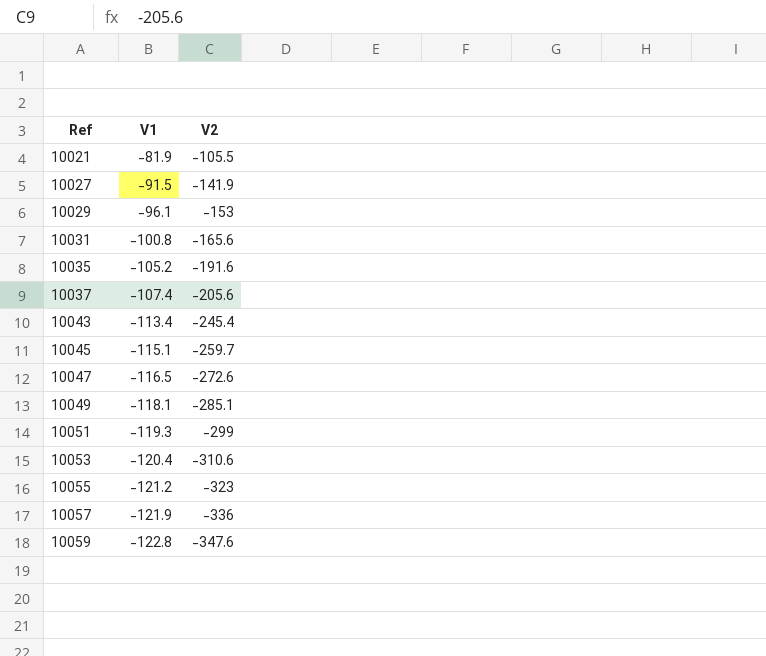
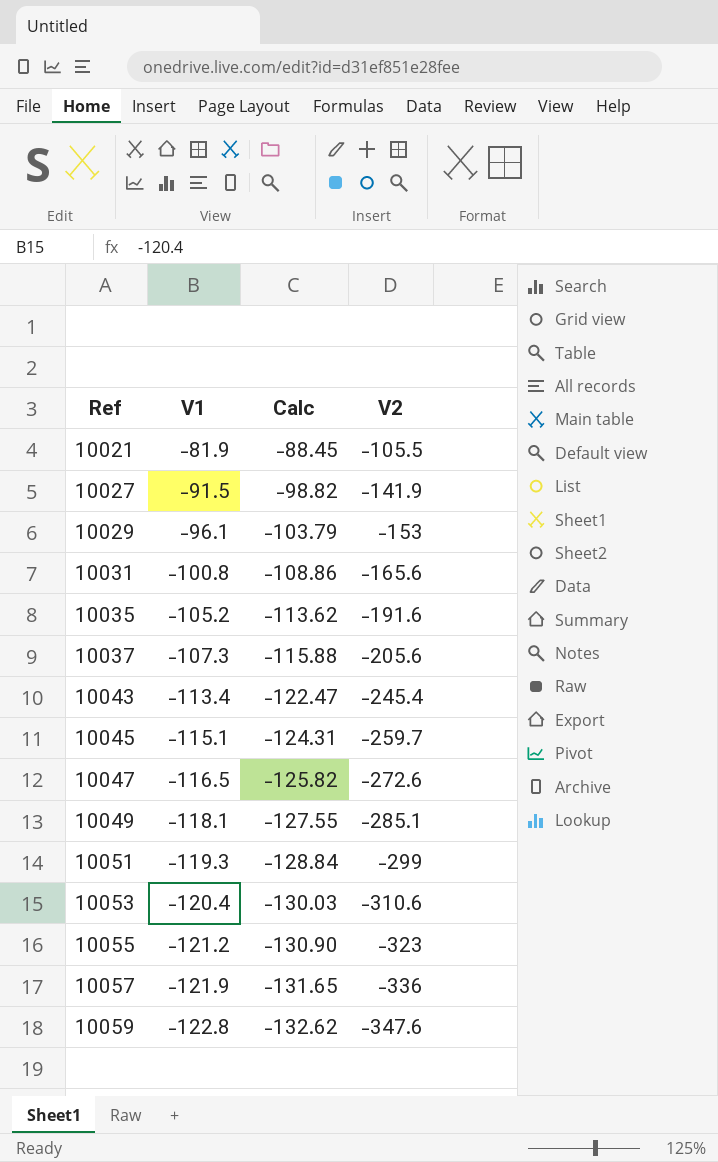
column Calc | formula: none -> [V1] * 1.08
10037 | V1: -107.4 -> -107.3

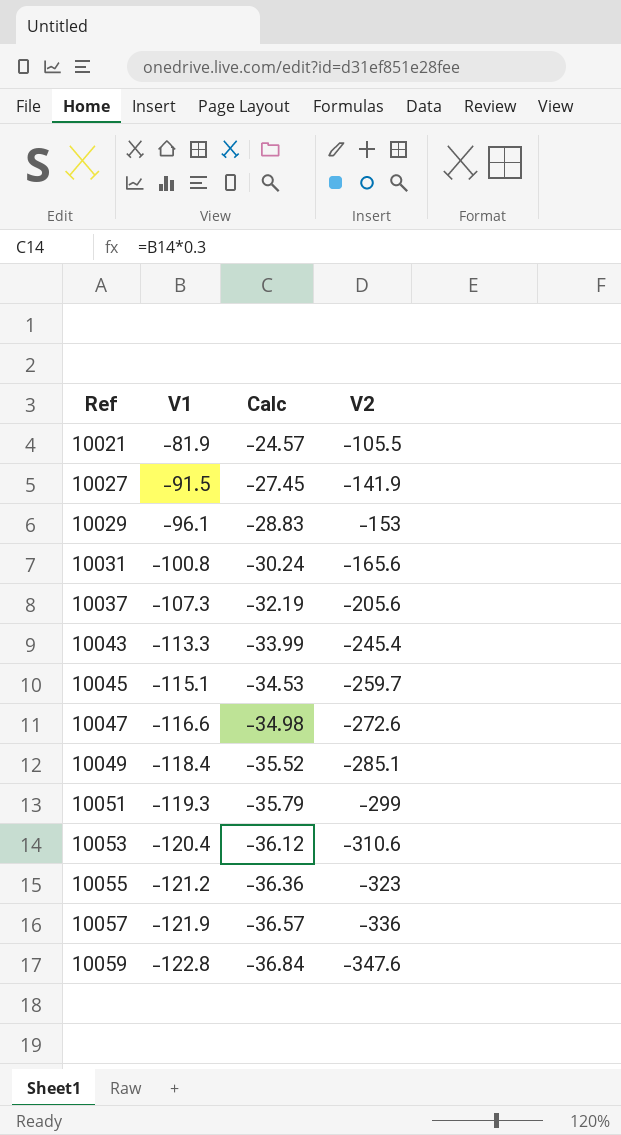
column Calc | formula: [V1] * 1.08 -> [V1] * 0.3
row 10035: -105.2 | -113.62 | -191.6 -> none
10043 | V1: -113.4 -> -113.3
10047 | V1: -116.5 -> -116.6
10049 | V1: -118.1 -> -118.4

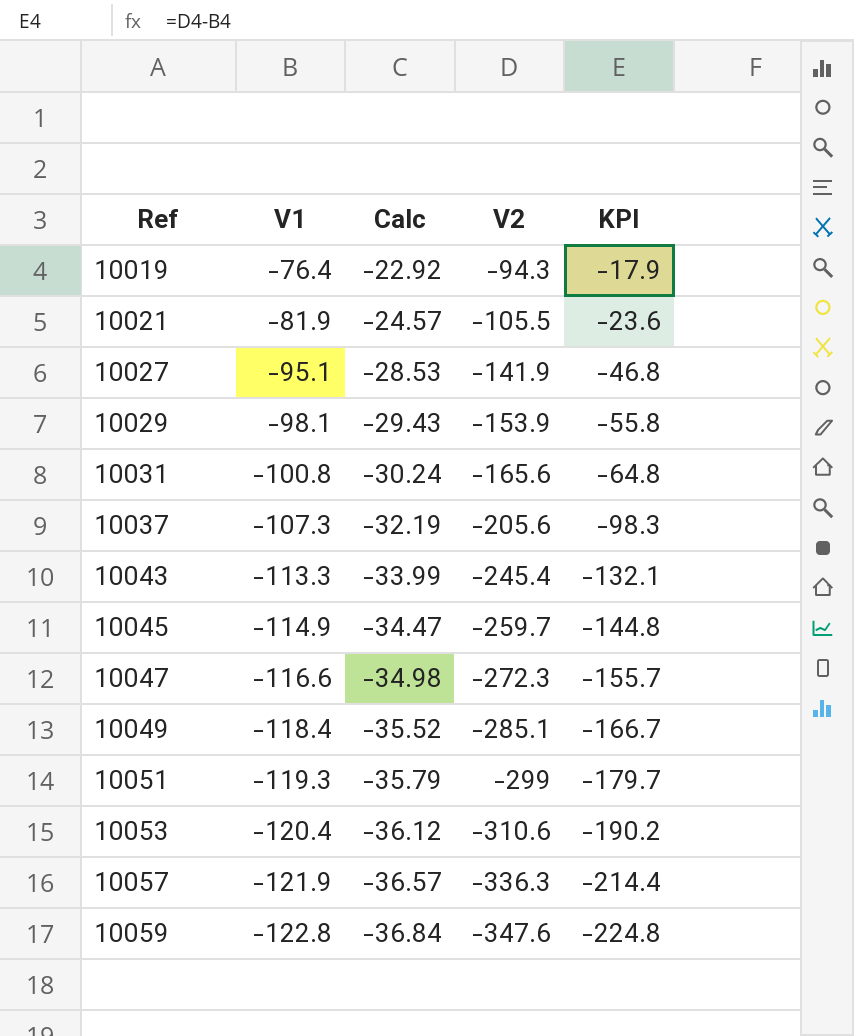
column KPI | formula: none -> [V2] - [V1]
row 10055: -121.2 | -36.36 | -323 -> none
row 10019: none -> -76.4 | -22.92 | -94.3 | -17.9
10027 | V1: -91.5 -> -95.1
10027 | Calc: -27.45 -> -28.53
10029 | V1: -96.1 -> -98.1
10029 | Calc: -28.83 -> -29.43
10029 | V2: -153 -> -153.9
10045 | V1: -115.1 -> -114.9
10045 | Calc: -34.53 -> -34.47
10047 | V2: -272.6 -> -272.3
10057 | V2: -336 -> -336.3

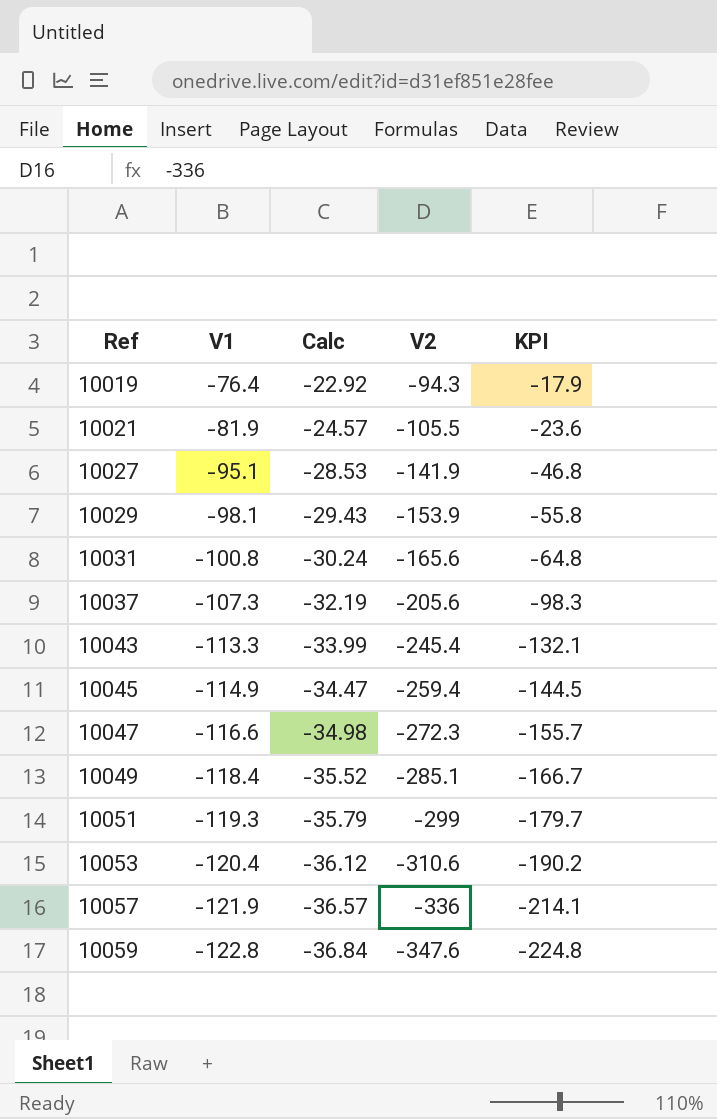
10045 | V2: -259.7 -> -259.4
10045 | KPI: -144.8 -> -144.5
10057 | V2: -336.3 -> -336
10057 | KPI: -214.4 -> -214.1

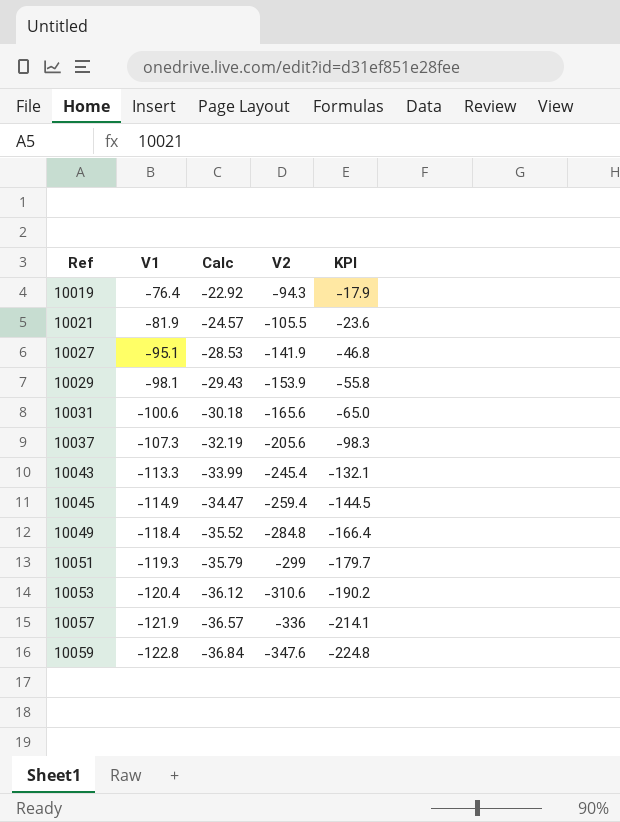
row 10047: -116.6 | -34.98 | -272.3 | -155.7 -> none
10031 | V1: -100.8 -> -100.6
10031 | Calc: -30.24 -> -30.18
10031 | KPI: -64.8 -> -65.0
10049 | V2: -285.1 -> -284.8
10049 | KPI: -166.7 -> -166.4

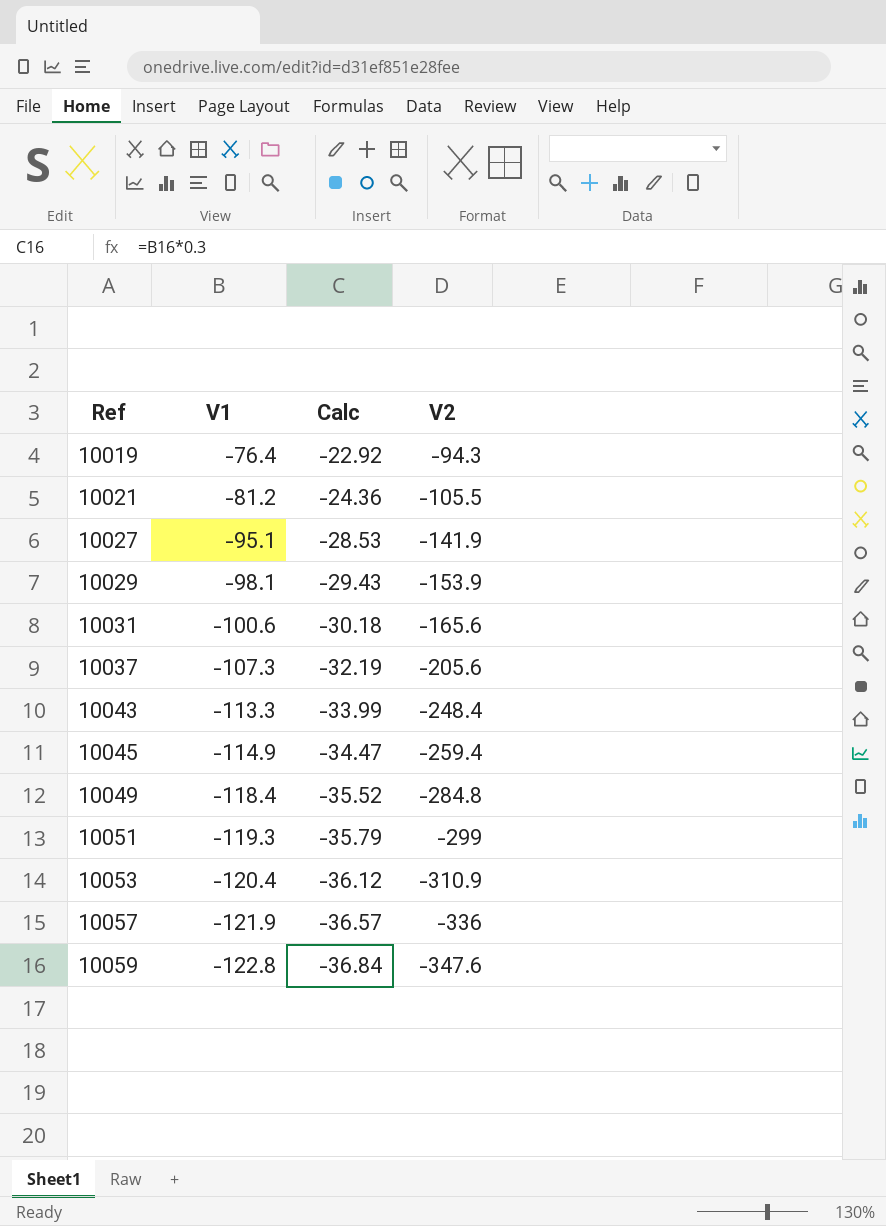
column KPI | formula: [V2] - [V1] -> none
10021 | V1: -81.9 -> -81.2
10021 | Calc: -24.57 -> -24.36
10043 | V2: -245.4 -> -248.4
10053 | V2: -310.6 -> -310.9

